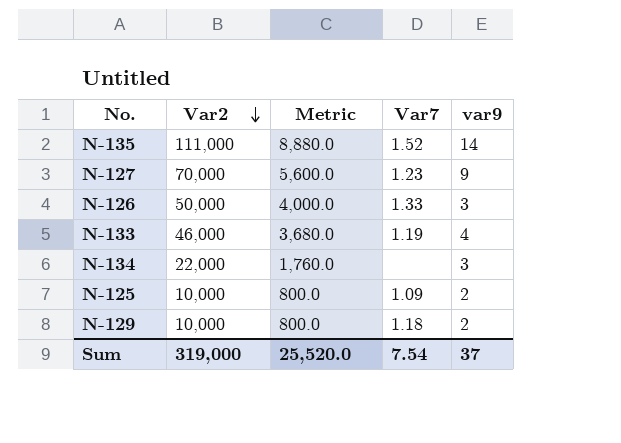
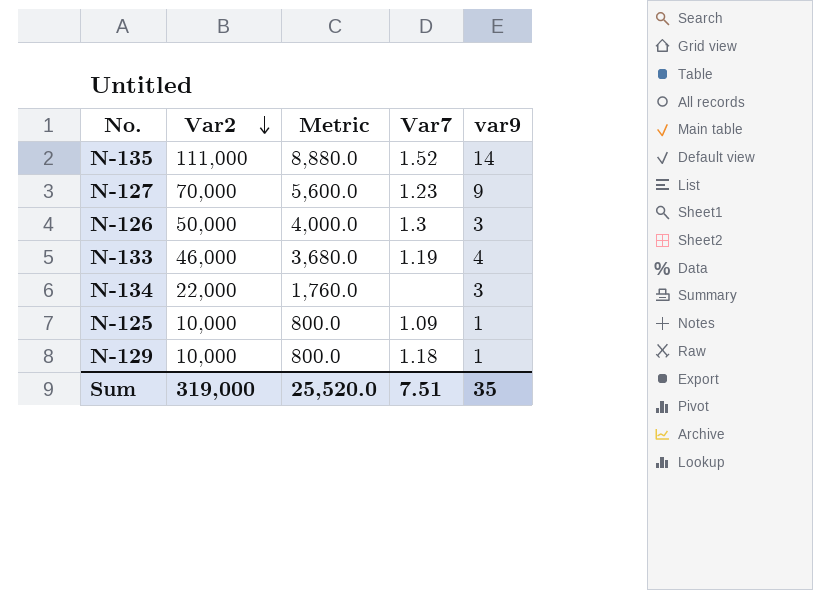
N-126 | Var7: 1.33 -> 1.3
N-125 | var9: 2 -> 1
N-129 | var9: 2 -> 1
Sum | Var7: 7.54 -> 7.51
Sum | var9: 37 -> 35

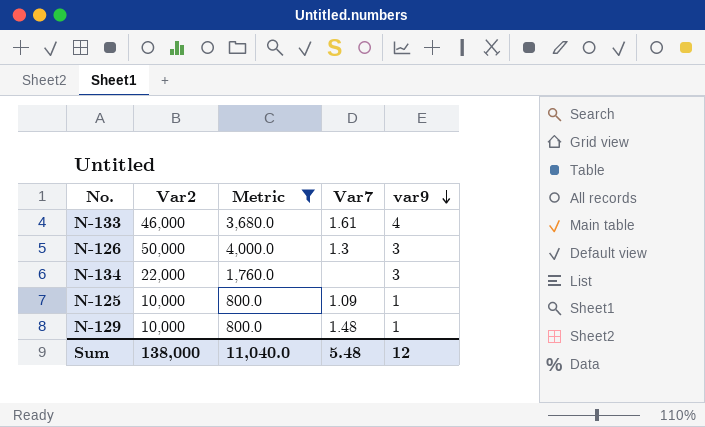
filter: none -> Metric <= 4,000.0
row order: Var2 descending -> var9 descending
N-133 | Var7: 1.19 -> 1.61
N-129 | Var7: 1.18 -> 1.48
Sum | Var2: 319,000 -> 138,000
Sum | Metric: 25,520.0 -> 11,040.0
Sum | Var7: 7.51 -> 5.48
Sum | var9: 35 -> 12

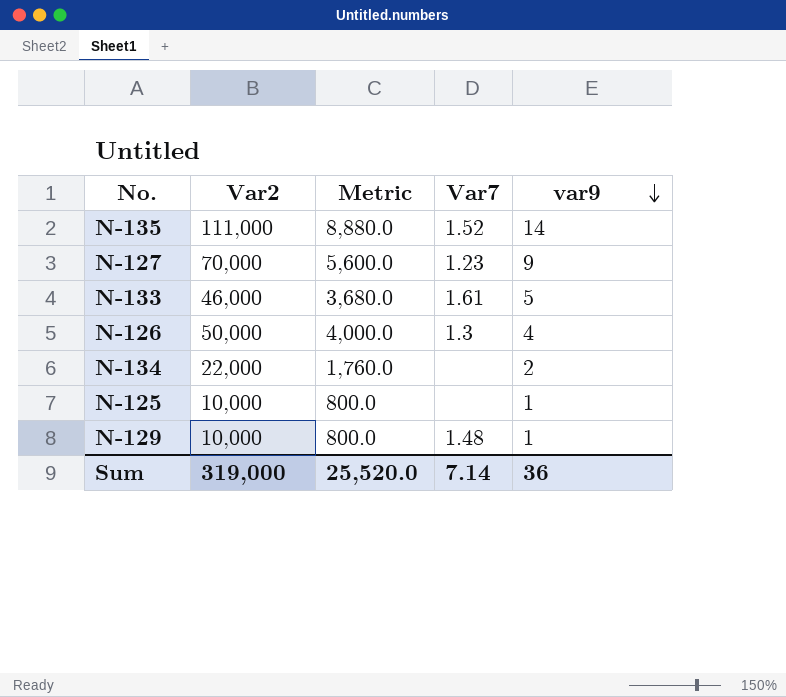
filter: Metric <= 4,000.0 -> none
N-133 | var9: 4 -> 5
N-126 | var9: 3 -> 4
N-134 | var9: 3 -> 2
N-125 | Var7: 1.09 -> none
Sum | Var2: 138,000 -> 319,000
Sum | Metric: 11,040.0 -> 25,520.0
Sum | Var7: 5.48 -> 7.14
Sum | var9: 12 -> 36

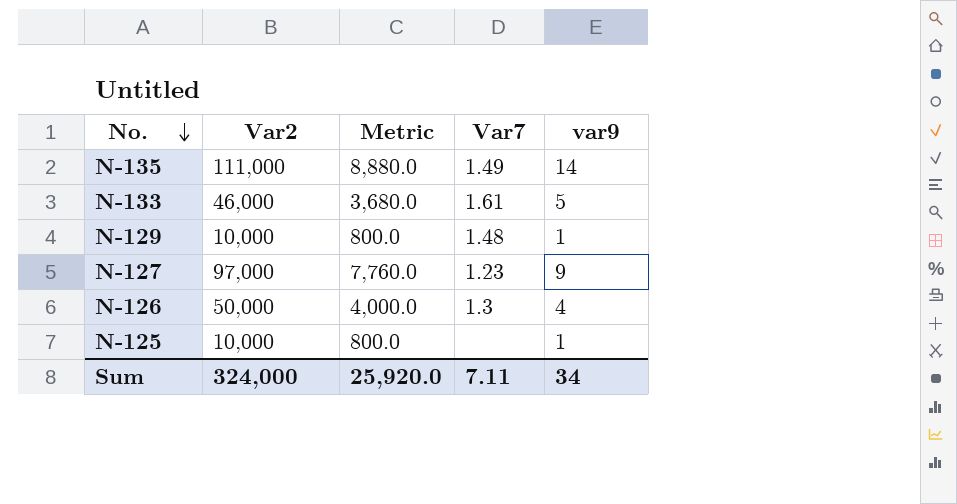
row order: var9 descending -> No. descending
row N-134: 22,000 | 1,760.0 | none | 2 -> none
N-135 | Var7: 1.52 -> 1.49
N-127 | Var2: 70,000 -> 97,000
N-127 | Metric: 5,600.0 -> 7,760.0
Sum | Var2: 319,000 -> 324,000
Sum | Metric: 25,520.0 -> 25,920.0
Sum | Var7: 7.14 -> 7.11
Sum | var9: 36 -> 34

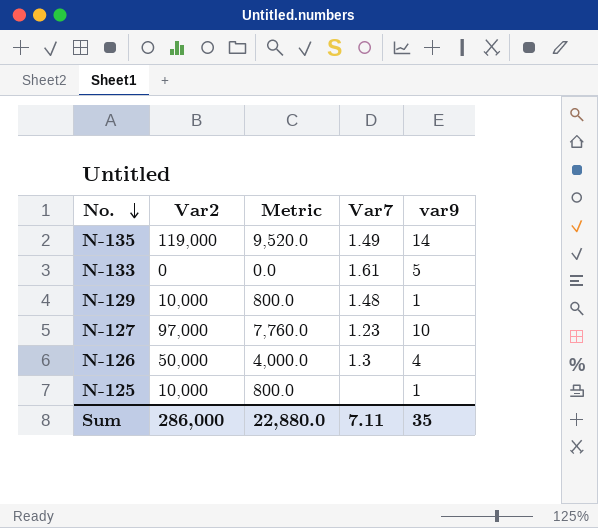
N-135 | Var2: 111,000 -> 119,000
N-135 | Metric: 8,880.0 -> 9,520.0
N-133 | Var2: 46,000 -> 0
N-133 | Metric: 3,680.0 -> 0.0
N-127 | var9: 9 -> 10
Sum | Var2: 324,000 -> 286,000
Sum | Metric: 25,920.0 -> 22,880.0
Sum | var9: 34 -> 35

